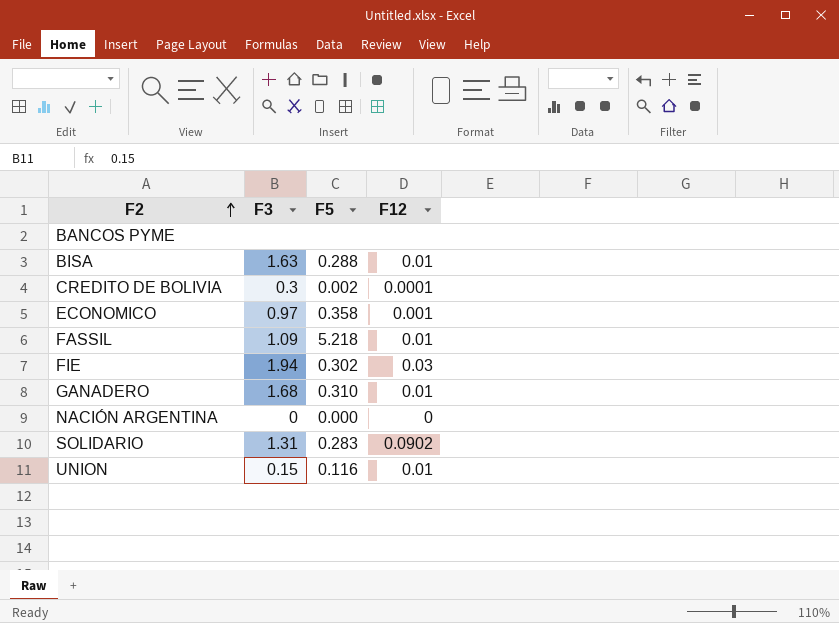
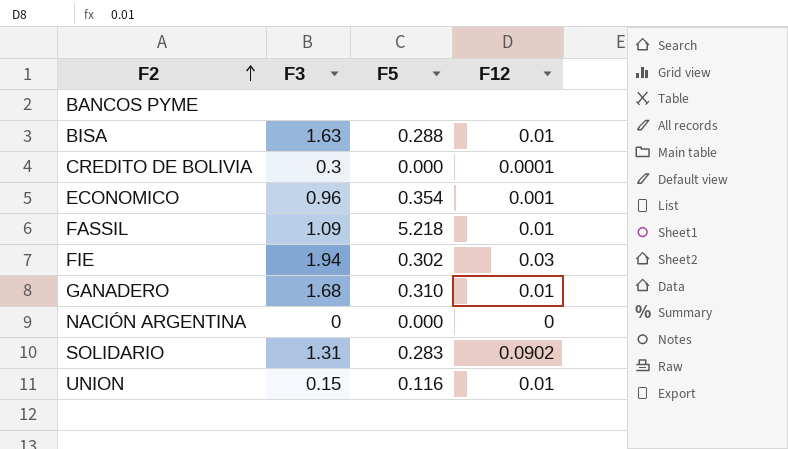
CREDITO DE BOLIVIA | F5: 0.002 -> 0.000
ECONOMICO | F3: 0.97 -> 0.96
ECONOMICO | F5: 0.358 -> 0.354

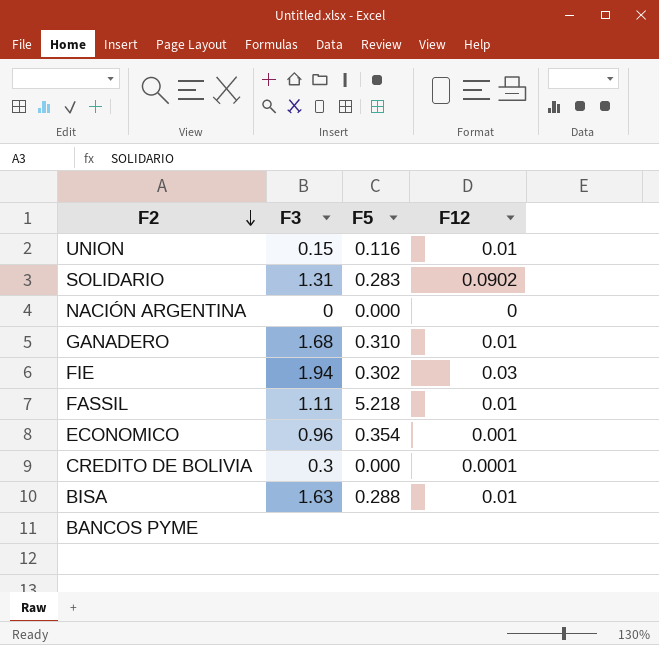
row order: F2 ascending -> F2 descending
FASSIL | F3: 1.09 -> 1.11

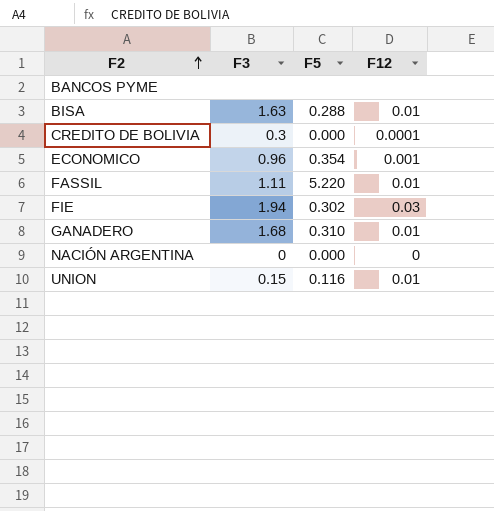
row order: F2 descending -> F2 ascending
row SOLIDARIO: 1.31 | 0.283 | 0.0902 -> none
FASSIL | F5: 5.218 -> 5.220

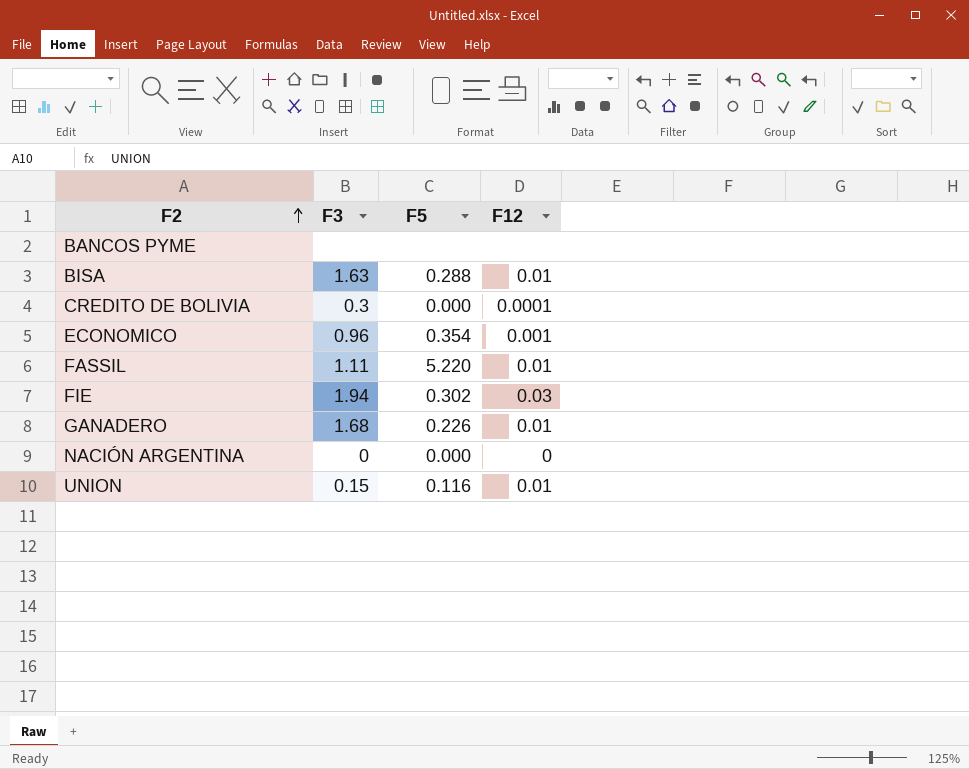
GANADERO | F5: 0.310 -> 0.226

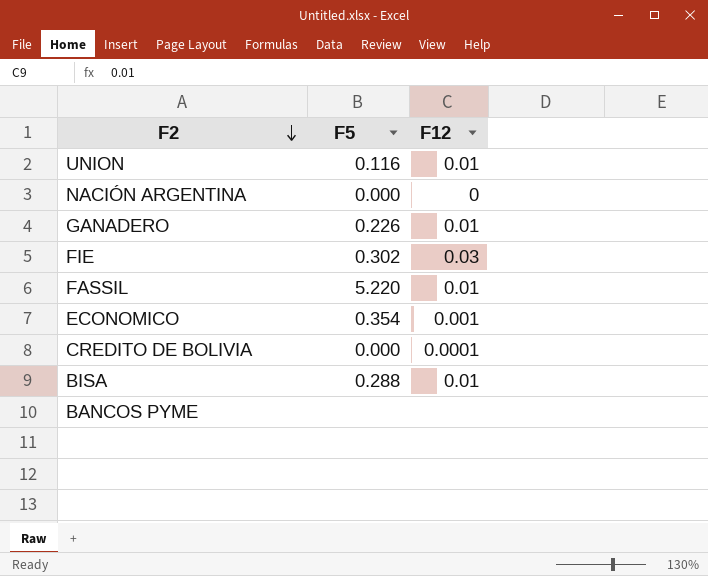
row order: F2 ascending -> F2 descending
column F3 | position: 2 -> none

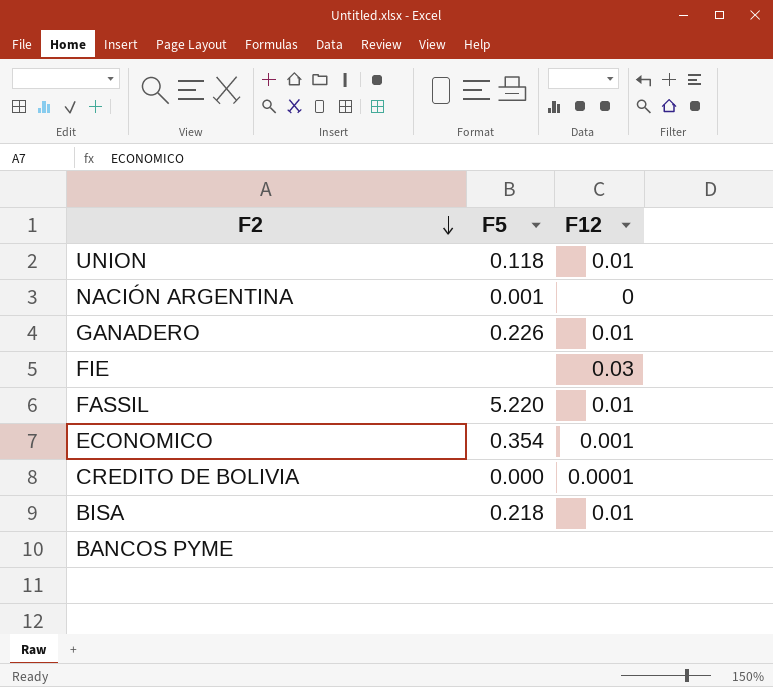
UNION | F5: 0.116 -> 0.118
NACIÓN ARGENTINA | F5: 0.000 -> 0.001
FIE | F5: 0.302 -> none
BISA | F5: 0.288 -> 0.218

